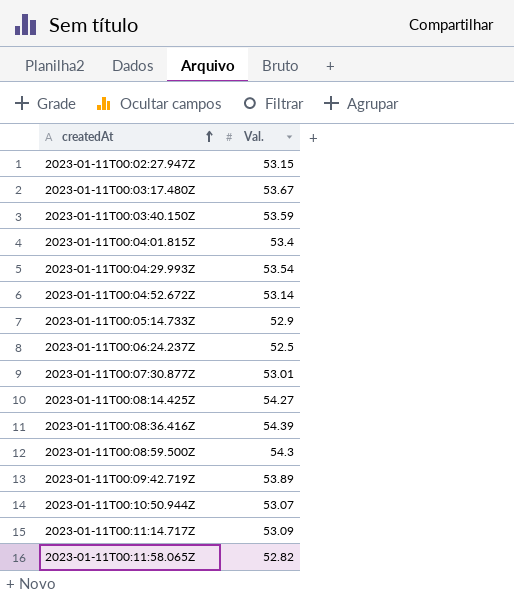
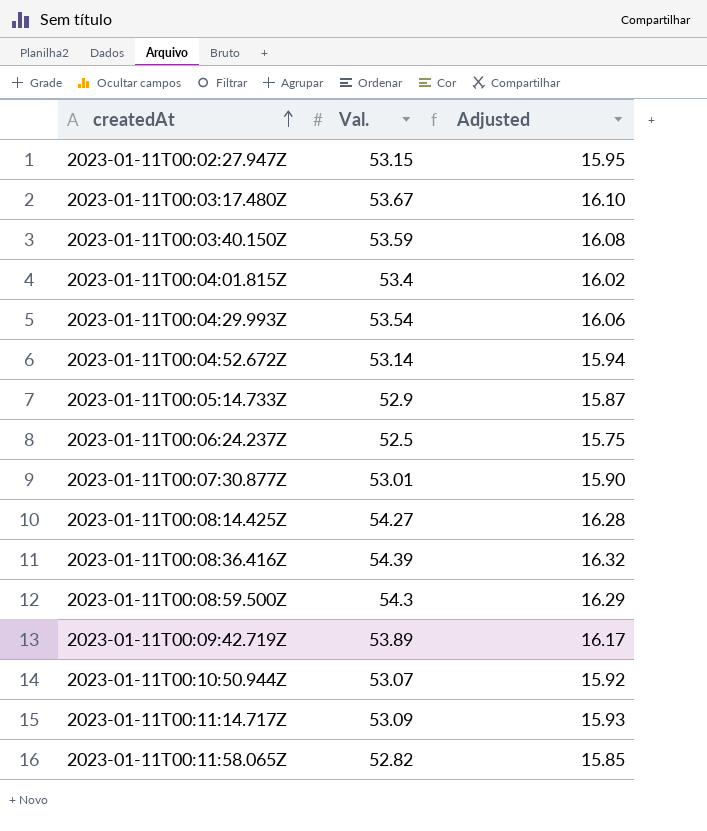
column Adjusted | formula: none -> [Val.] * 0.3

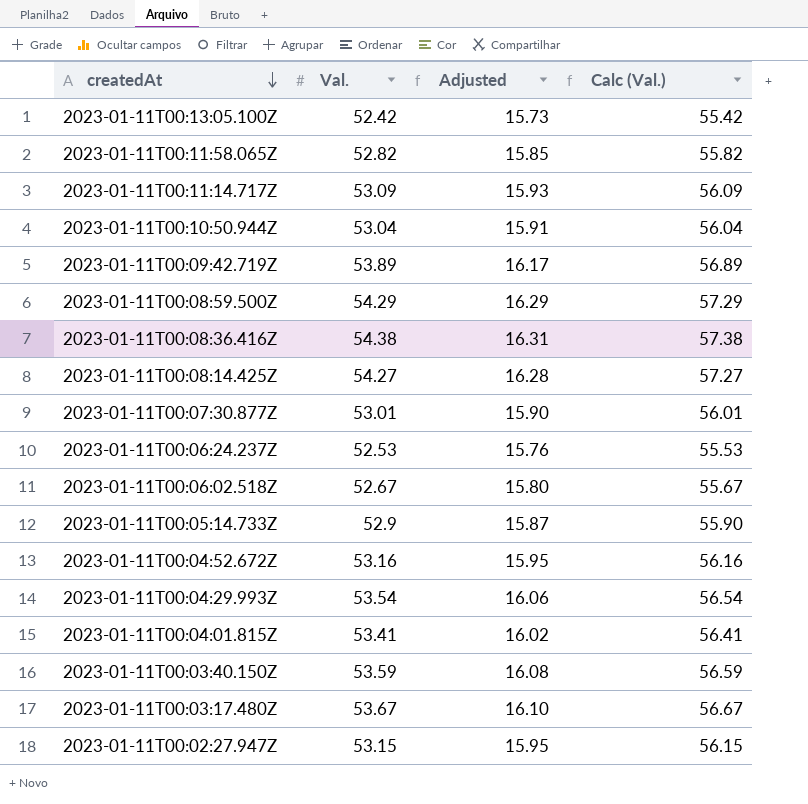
row order: createdAt ascending -> createdAt descending
column Calc (Val.) | formula: none -> [Val.] + 3
row 2023-01-11T00:13:05.100Z: none -> 52.42 | 15.73 | 55.42
2023-01-11T00:10:50.944Z | Val.: 53.07 -> 53.04
2023-01-11T00:10:50.944Z | Adjusted: 15.92 -> 15.91
2023-01-11T00:08:59.500Z | Val.: 54.3 -> 54.29
2023-01-11T00:08:36.416Z | Val.: 54.39 -> 54.38
2023-01-11T00:08:36.416Z | Adjusted: 16.32 -> 16.31
2023-01-11T00:06:24.237Z | Val.: 52.5 -> 52.53
2023-01-11T00:06:24.237Z | Adjusted: 15.75 -> 15.76
row 2023-01-11T00:06:02.518Z: none -> 52.67 | 15.80 | 55.67
2023-01-11T00:04:52.672Z | Val.: 53.14 -> 53.16
2023-01-11T00:04:52.672Z | Adjusted: 15.94 -> 15.95
2023-01-11T00:04:01.815Z | Val.: 53.4 -> 53.41

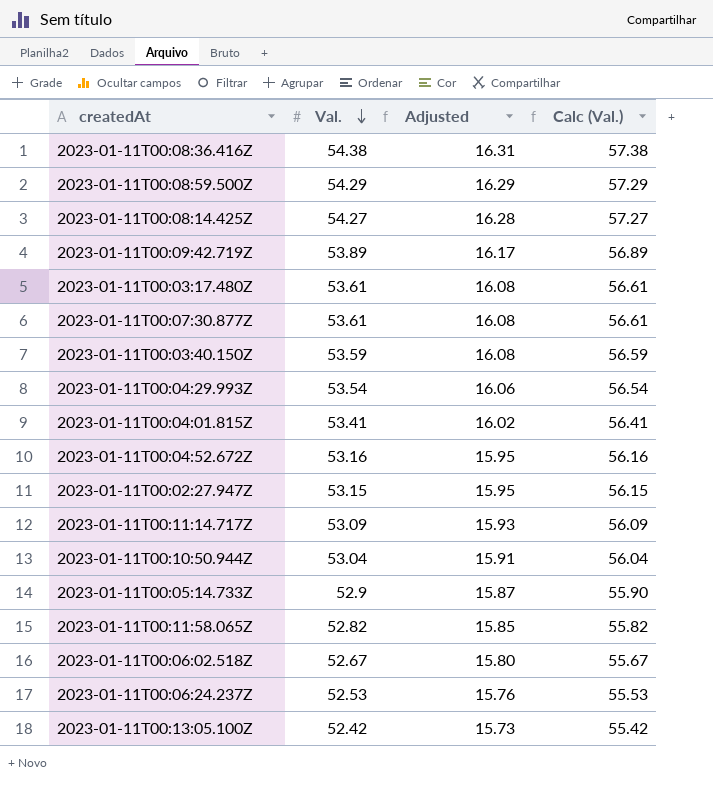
row order: createdAt descending -> Val. descending
2023-01-11T00:03:17.480Z | Val.: 53.67 -> 53.61
2023-01-11T00:03:17.480Z | Adjusted: 16.10 -> 16.08
2023-01-11T00:03:17.480Z | Calc (Val.): 56.67 -> 56.61
2023-01-11T00:07:30.877Z | Val.: 53.01 -> 53.61
2023-01-11T00:07:30.877Z | Adjusted: 15.90 -> 16.08
2023-01-11T00:07:30.877Z | Calc (Val.): 56.01 -> 56.61

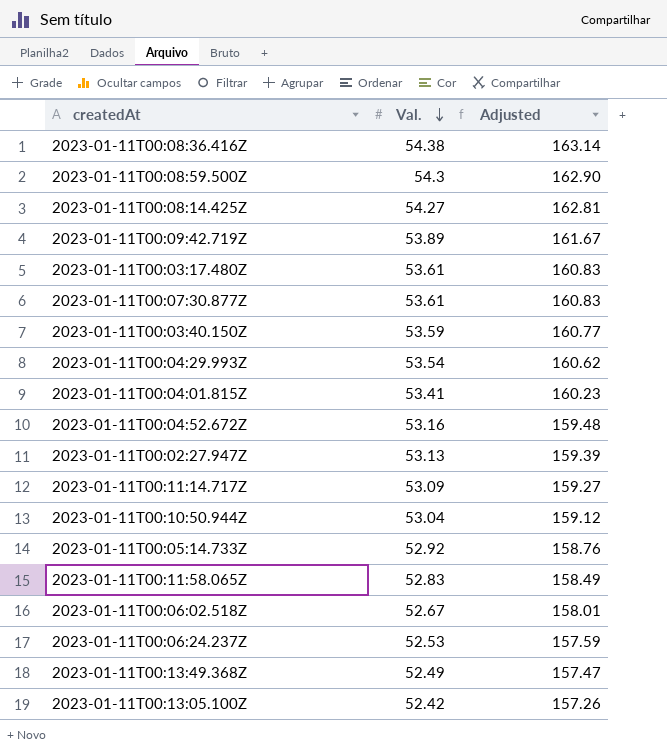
column Calc (Val.) | formula: [Val.] + 3 -> none
column Adjusted | formula: [Val.] * 0.3 -> [Val.] * 3
2023-01-11T00:08:59.500Z | Val.: 54.29 -> 54.3
2023-01-11T00:02:27.947Z | Val.: 53.15 -> 53.13
2023-01-11T00:05:14.733Z | Val.: 52.9 -> 52.92
2023-01-11T00:11:58.065Z | Val.: 52.82 -> 52.83
row 2023-01-11T00:13:49.368Z: none -> 52.49 | 157.47

